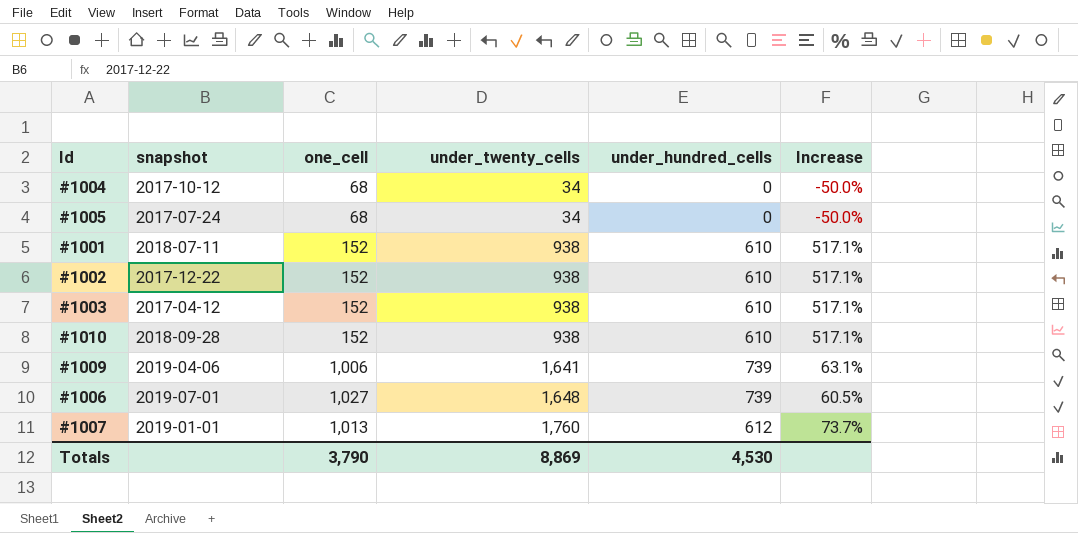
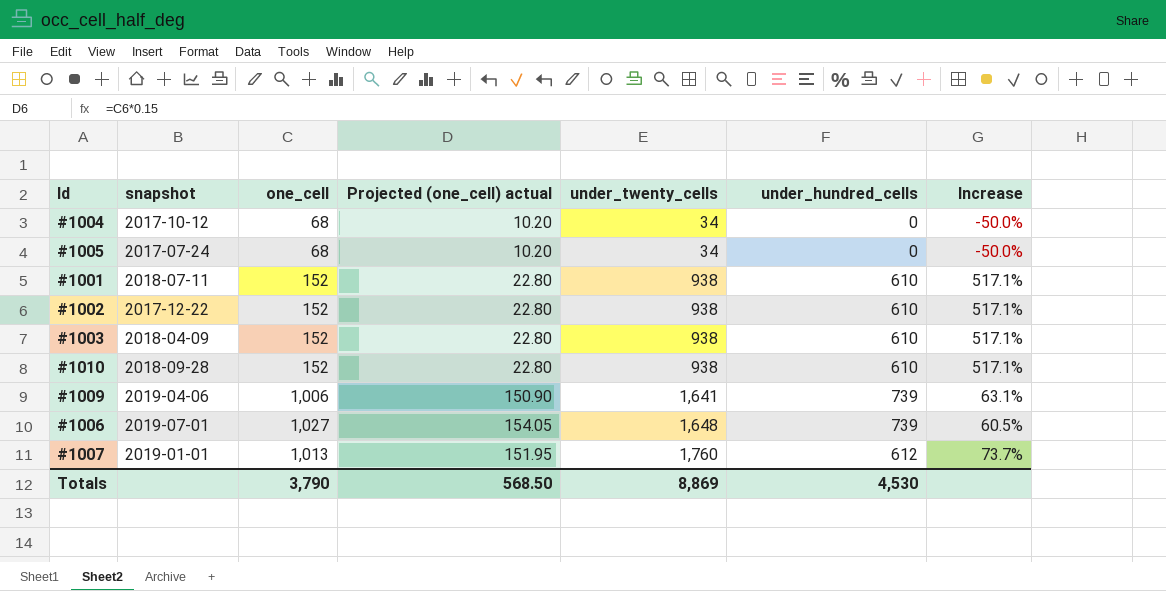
column Projected (one_cell) actual | formula: none -> [one_cell] * 0.15
#1003 | snapshot: 2017-04-12 -> 2018-04-09

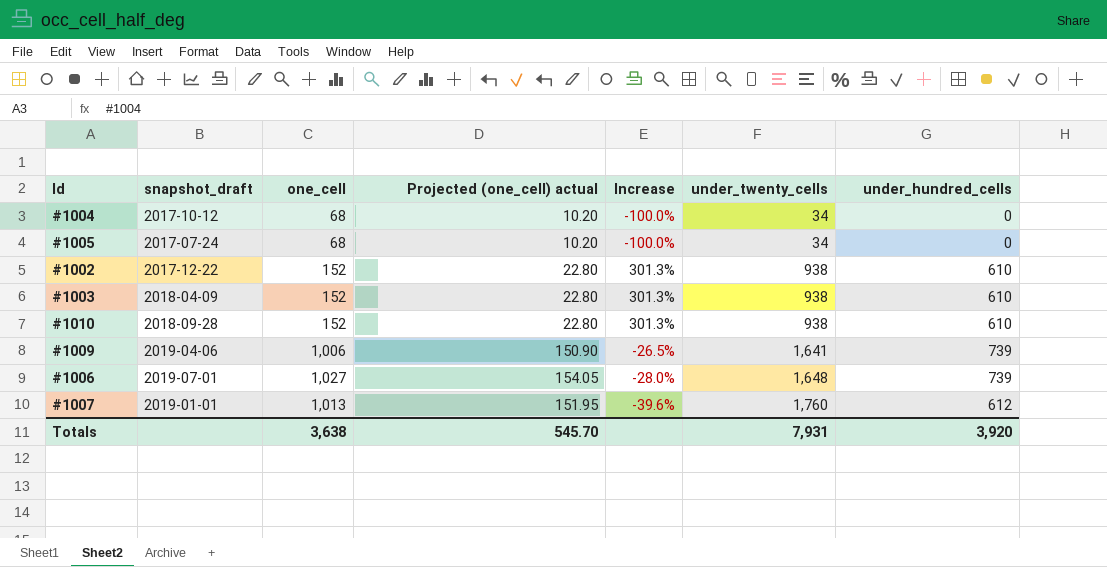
column name: snapshot -> snapshot_draft
column Increase | formula: ([under_twenty_cells] - [one_cell]) / [one_cell] -> ([under_hundred_cells] - [one_cell]) / [one_cell]
column Increase | position: 7 -> 5
row #1001: 2018-07-11 | 152 | 22.80 | 938 | 610 | 517.1% -> none
Totals | one_cell: 3,790 -> 3,638
Totals | Projected (one_cell) actual: 568.50 -> 545.70
Totals | under_twenty_cells: 8,869 -> 7,931
Totals | under_hundred_cells: 4,530 -> 3,920

